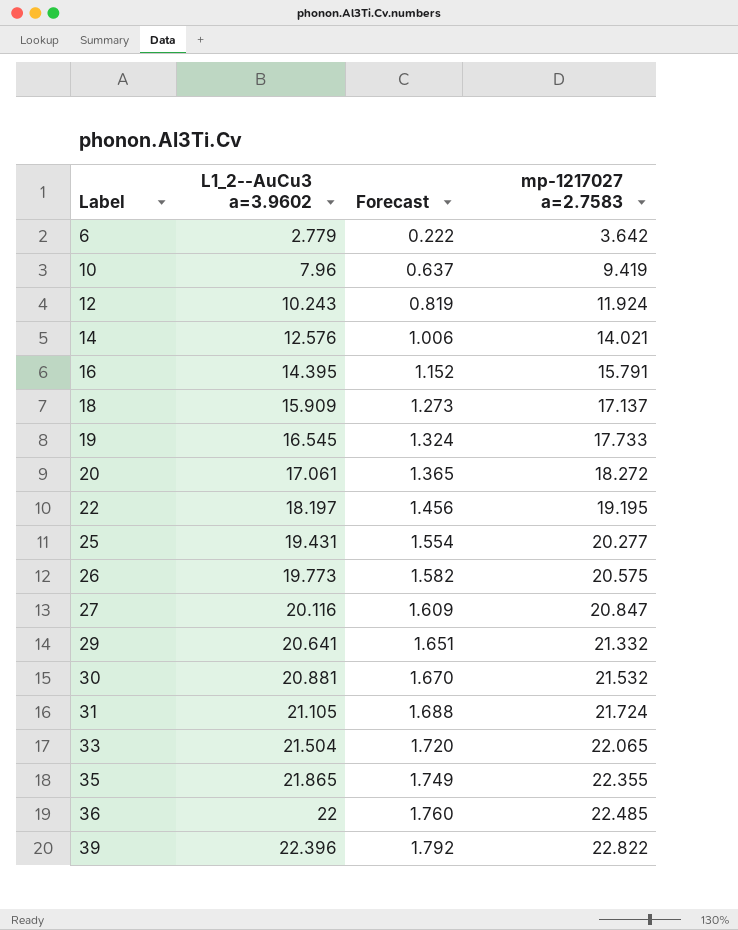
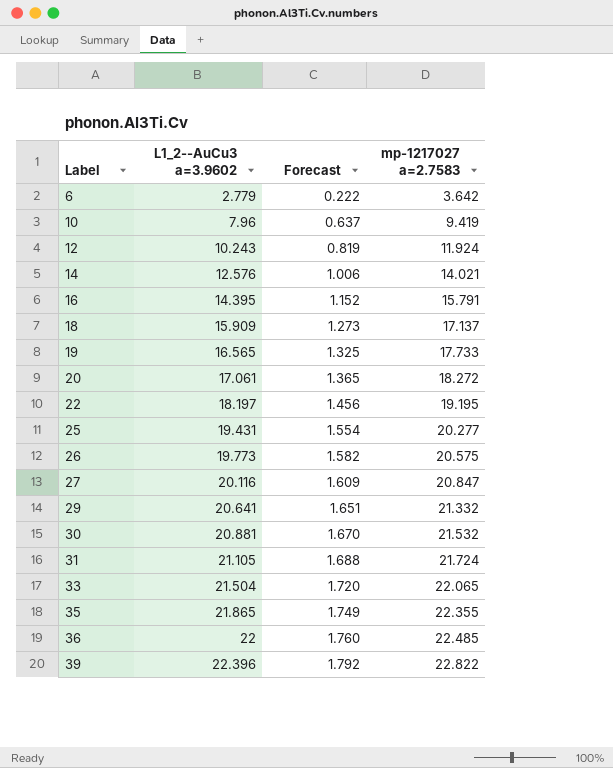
19 | L1_2--AuCu3 a=3.9602: 16.545 -> 16.565
19 | Forecast: 1.324 -> 1.325

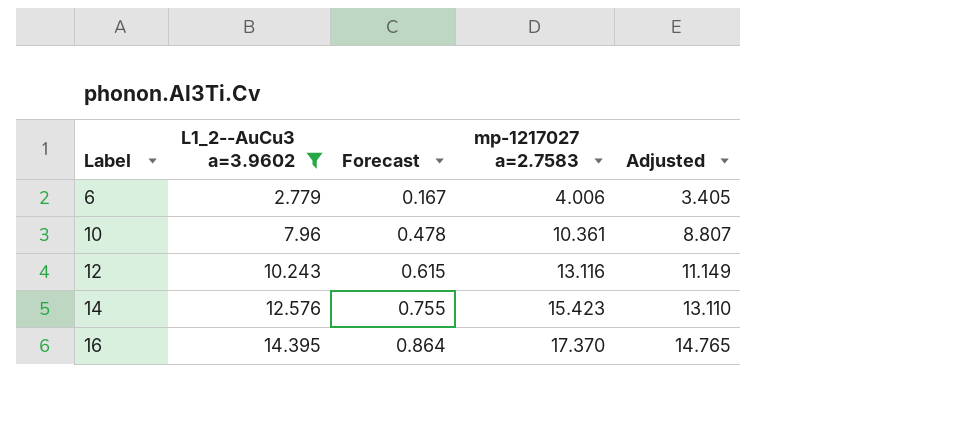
filter: none -> L1_2--AuCu3 a=3.9602 <= 14.395
column Forecast | formula: [L1_2--AuCu3 a=3.9602] * 0.08 -> [L1_2--AuCu3 a=3.9602] * 0.06
column Adjusted | formula: none -> [mp-1217027 a=2.7583] * 0.85
6 | mp-1217027 a=2.7583: 3.642 -> 4.006
10 | mp-1217027 a=2.7583: 9.419 -> 10.361
12 | mp-1217027 a=2.7583: 11.924 -> 13.116
14 | mp-1217027 a=2.7583: 14.021 -> 15.423
16 | mp-1217027 a=2.7583: 15.791 -> 17.370

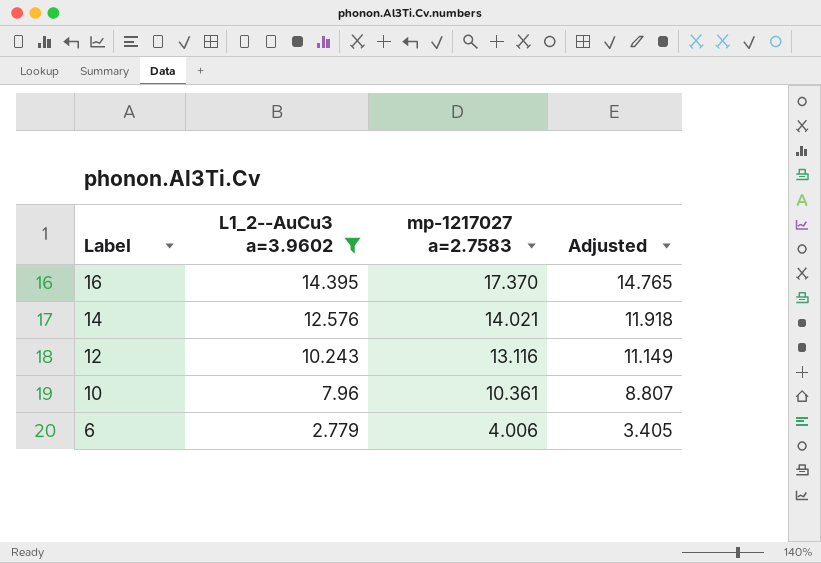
row order: Label ascending -> Label descending
column Forecast | formula: [L1_2--AuCu3 a=3.9602] * 0.06 -> none
14 | mp-1217027 a=2.7583: 15.423 -> 14.021
14 | Adjusted: 13.110 -> 11.918

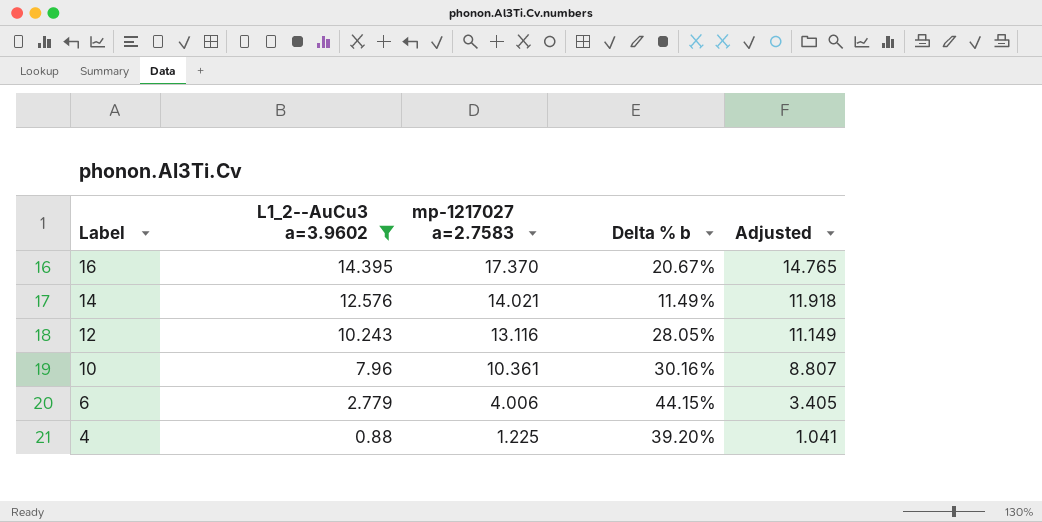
column Delta % b | formula: none -> ([mp-1217027 a=2.7583] - [L1_2--AuCu3 a=3.9602]) / [L1_2--AuCu3 a=3.9602]
row 4: none -> 0.88 | 1.225 | 39.20% | 1.041

